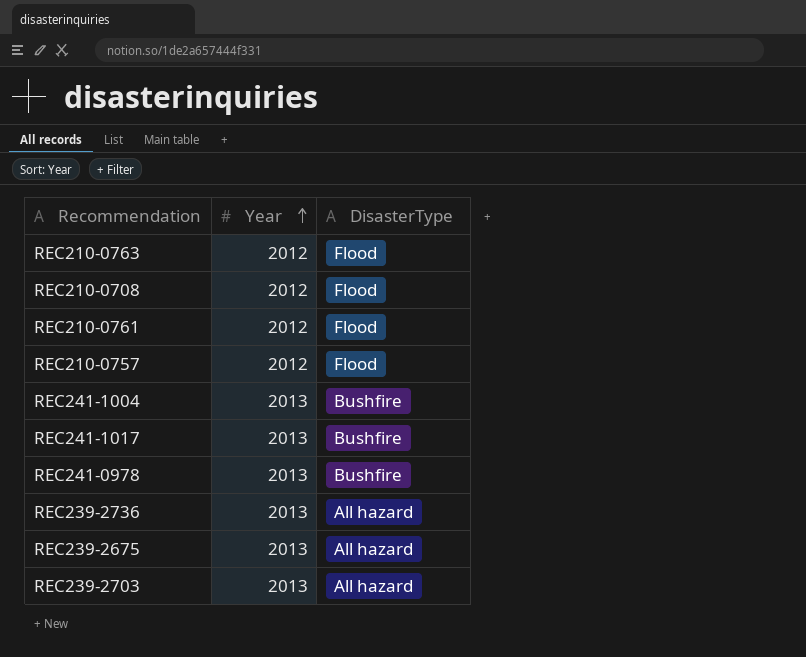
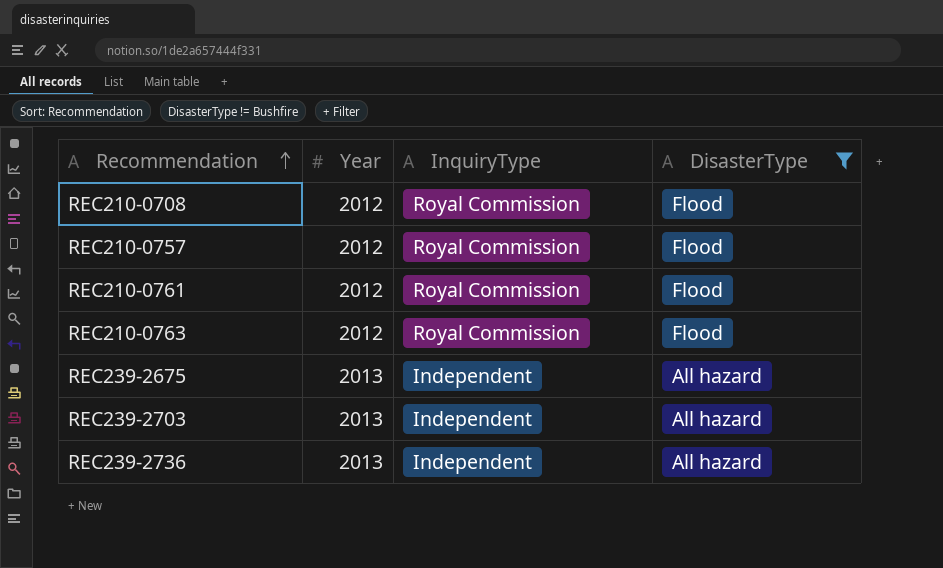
filter: none -> DisasterType != Bushfire
row order: Year ascending -> Recommendation ascending
column InquiryType | position: none -> 3

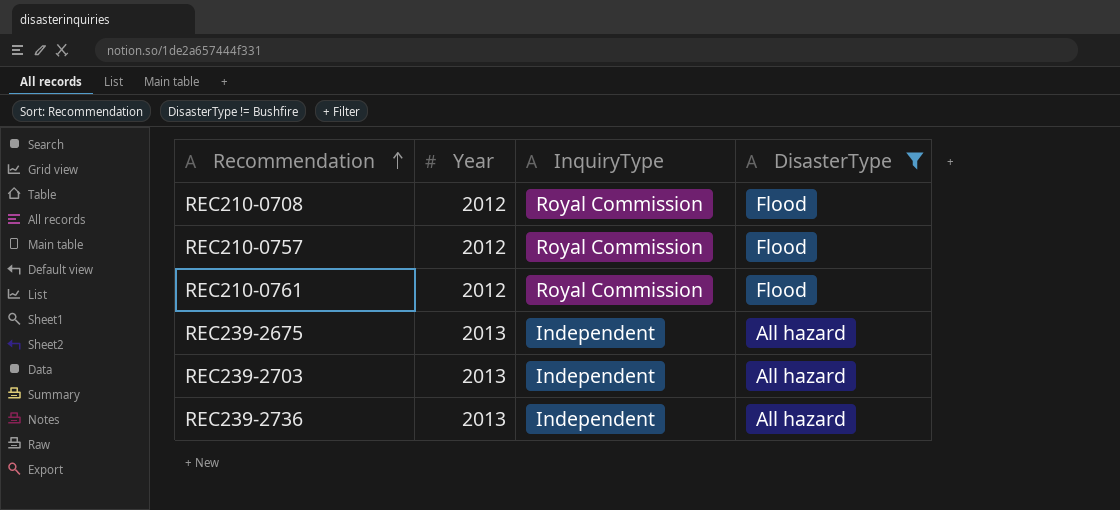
row REC210-0763: 2012 | Royal Commission | Flood -> none

